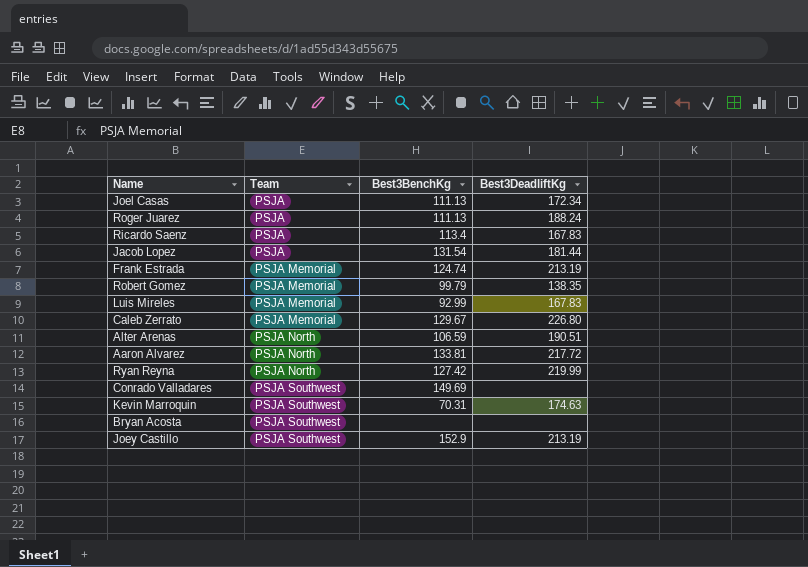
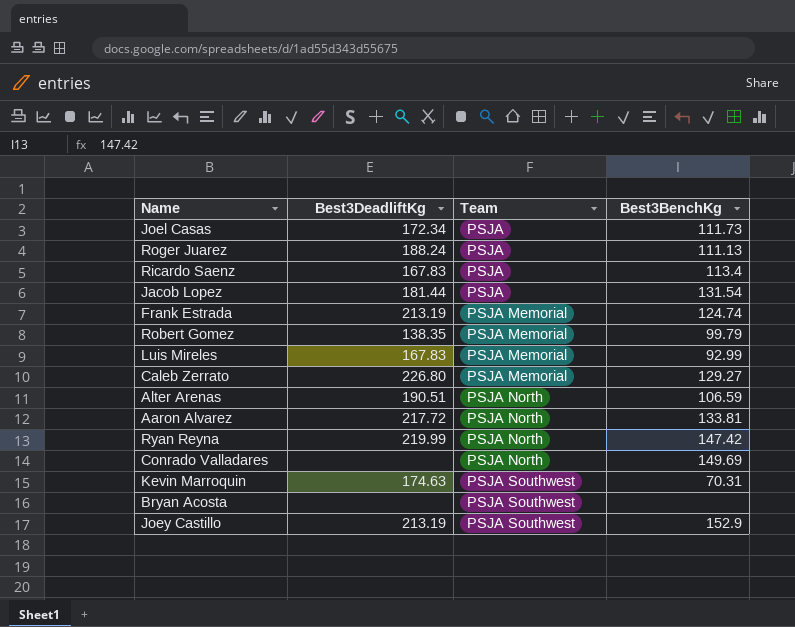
column Best3DeadliftKg | position: 4 -> 2
Joel Casas | Best3BenchKg: 111.13 -> 111.73
Caleb Zerrato | Best3BenchKg: 129.67 -> 129.27
Ryan Reyna | Best3BenchKg: 127.42 -> 147.42
Conrado Valladares | Team: PSJA Southwest -> PSJA North

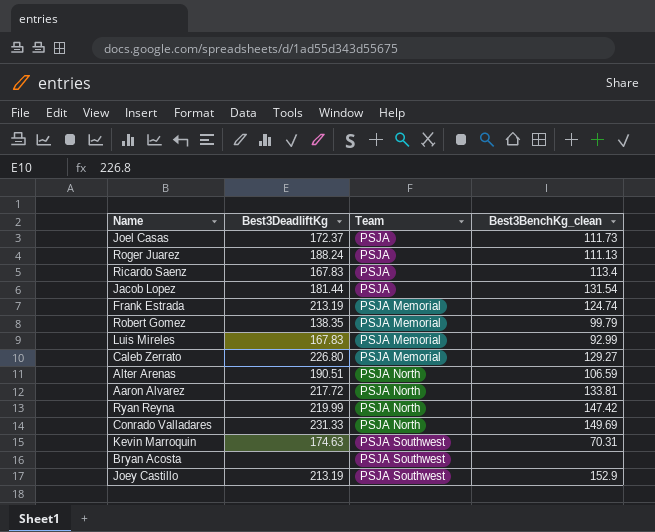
column name: Best3BenchKg -> Best3BenchKg_clean
Joel Casas | Best3DeadliftKg: 172.34 -> 172.37
Conrado Valladares | Best3DeadliftKg: none -> 231.33

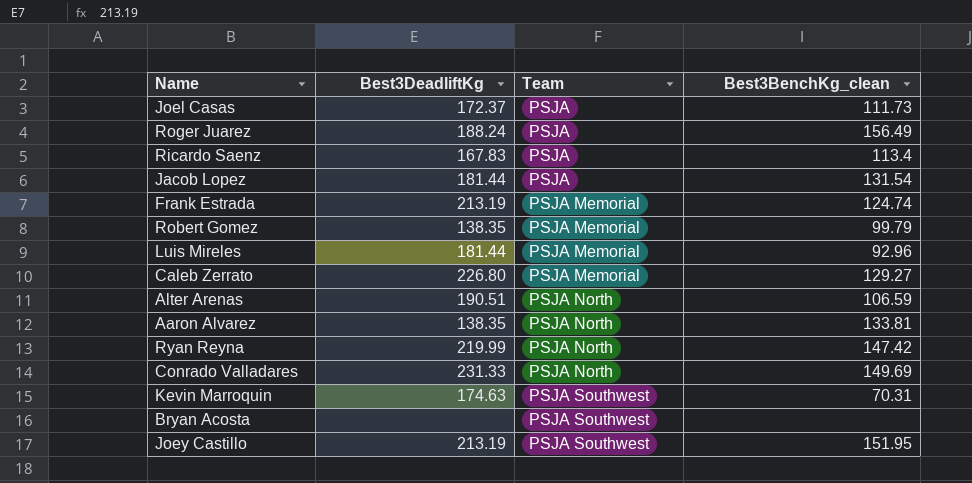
Roger Juarez | Best3BenchKg_clean: 111.13 -> 156.49
Luis Mireles | Best3DeadliftKg: 167.83 -> 181.44
Luis Mireles | Best3BenchKg_clean: 92.99 -> 92.96
Aaron Alvarez | Best3DeadliftKg: 217.72 -> 138.35
Joey Castillo | Best3BenchKg_clean: 152.9 -> 151.95

